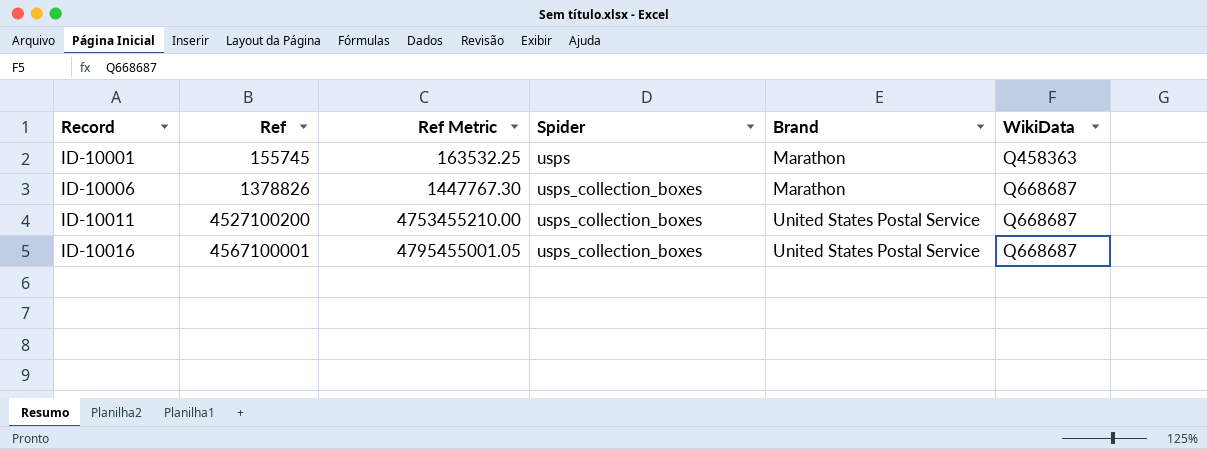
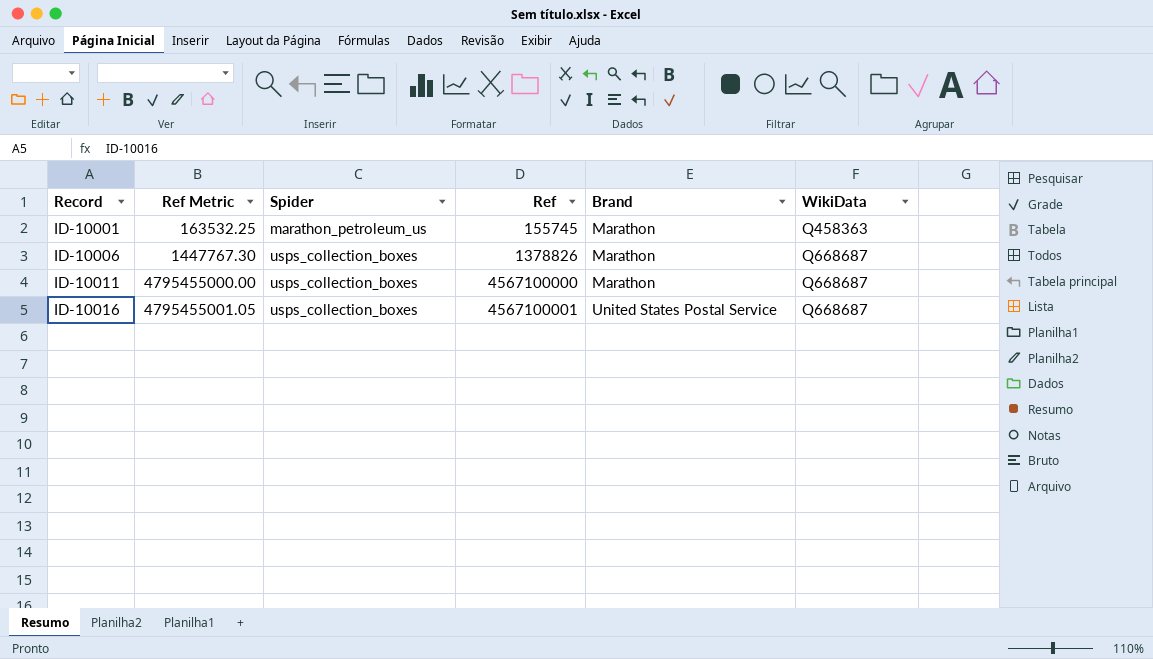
column Ref | position: 2 -> 4
ID-10001 | Spider: usps -> marathon_petroleum_us
ID-10011 | Ref Metric: 4753455210.00 -> 4795455000.00
ID-10011 | Ref: 4527100200 -> 4567100000
ID-10011 | Brand: United States Postal Service -> Marathon

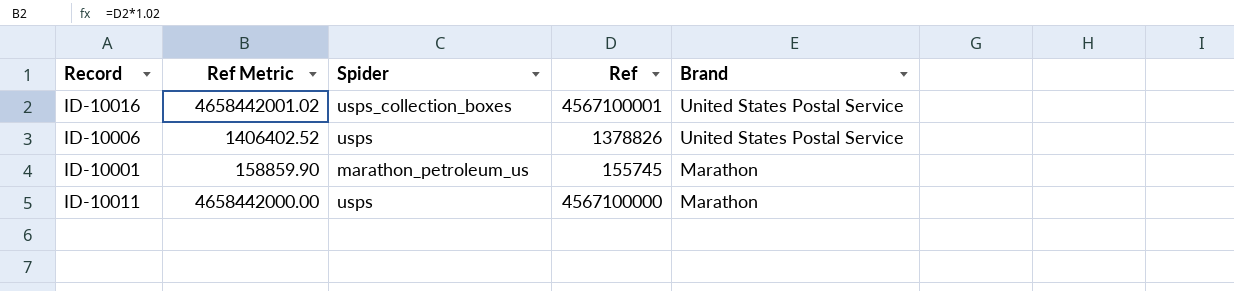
row order: Record ascending -> Brand descending
column WikiData | position: 6 -> none
column Ref Metric | formula: [Ref] * 1.05 -> [Ref] * 1.02
ID-10006 | Spider: usps_collection_boxes -> usps
ID-10006 | Brand: Marathon -> United States Postal Service
ID-10011 | Spider: usps_collection_boxes -> usps

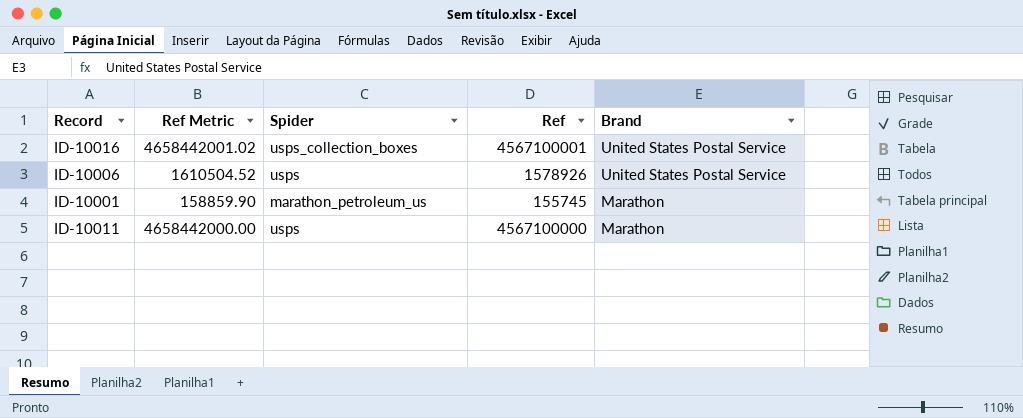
ID-10006 | Ref Metric: 1406402.52 -> 1610504.52
ID-10006 | Ref: 1378826 -> 1578926

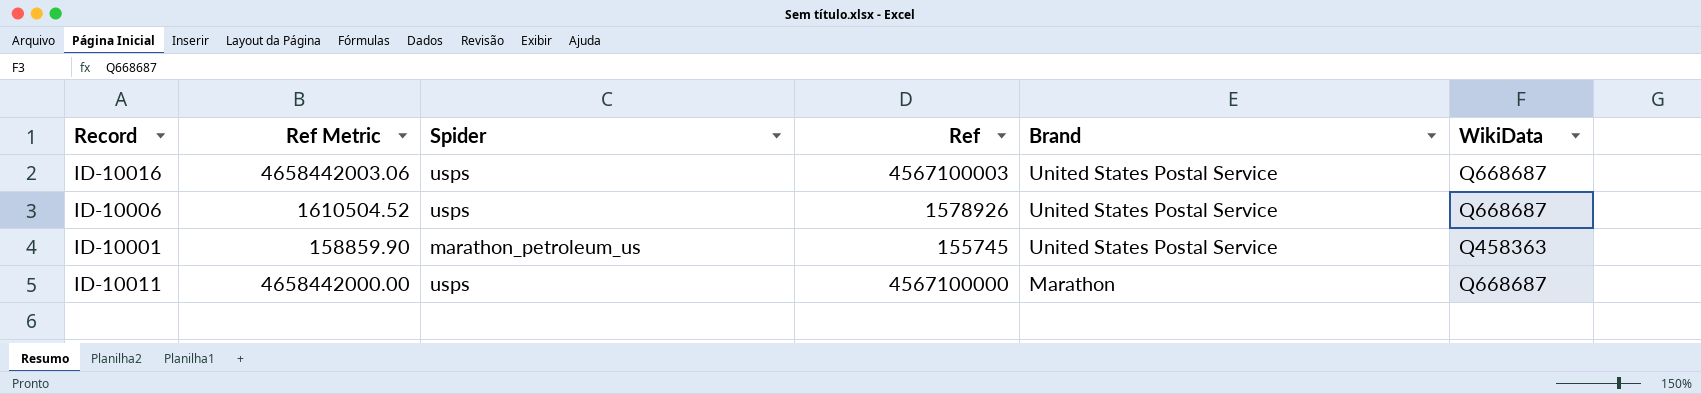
column WikiData | position: none -> 6
ID-10016 | Ref Metric: 4658442001.02 -> 4658442003.06
ID-10016 | Spider: usps_collection_boxes -> usps
ID-10016 | Ref: 4567100001 -> 4567100003
ID-10001 | Brand: Marathon -> United States Postal Service

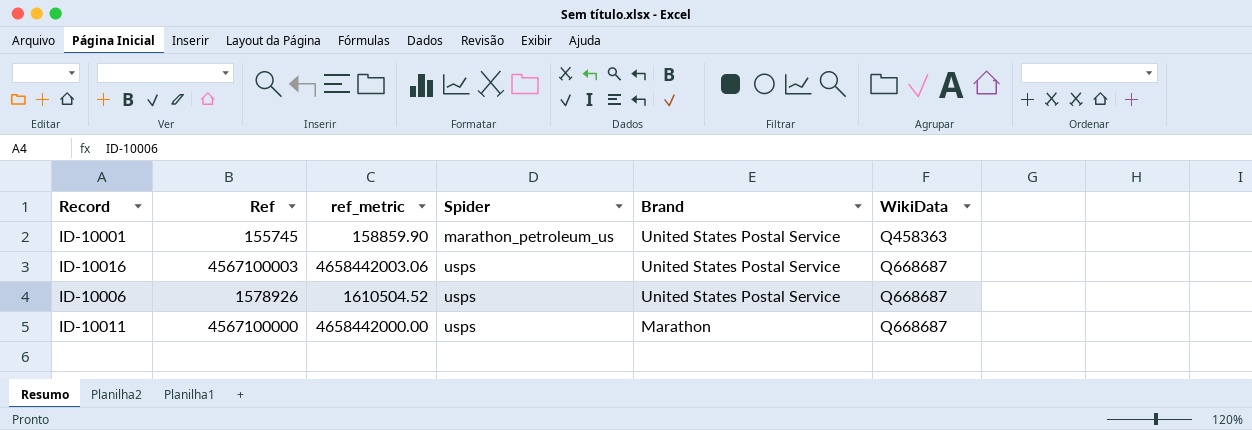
row order: Brand descending -> Spider ascending
column Ref | position: 4 -> 2
column name: Ref Metric -> ref_metric

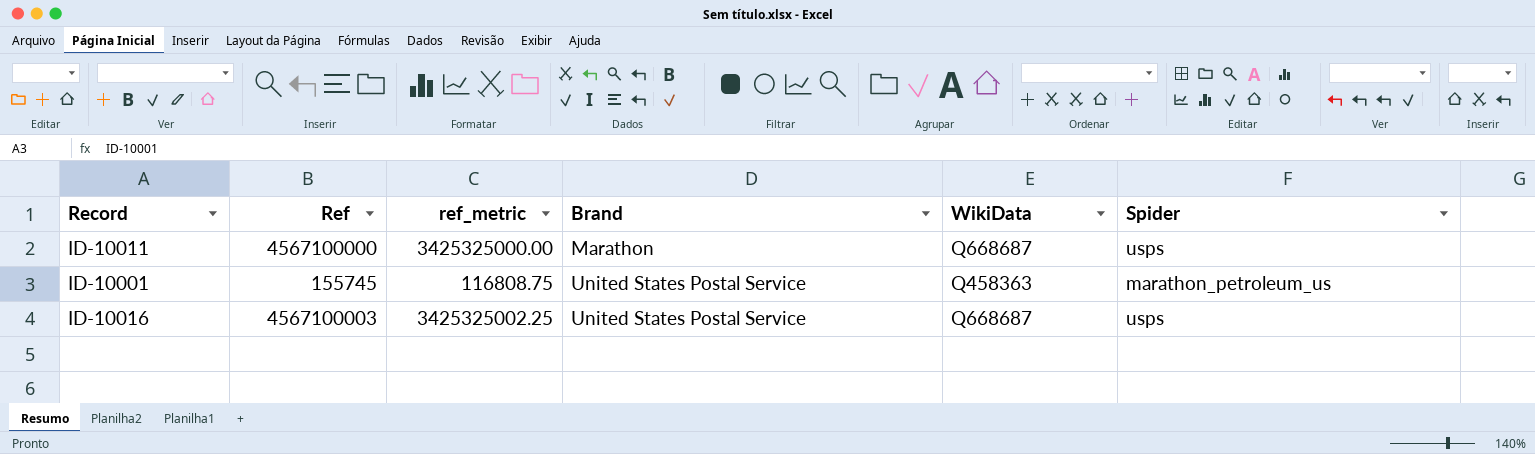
row order: Spider ascending -> Brand ascending
column ref_metric | formula: [Ref] * 1.02 -> [Ref] * 0.75
column Spider | position: 4 -> 6
row ID-10006: 1578926 | 1610504.52 | usps | United States Postal Service | Q668687 -> none

